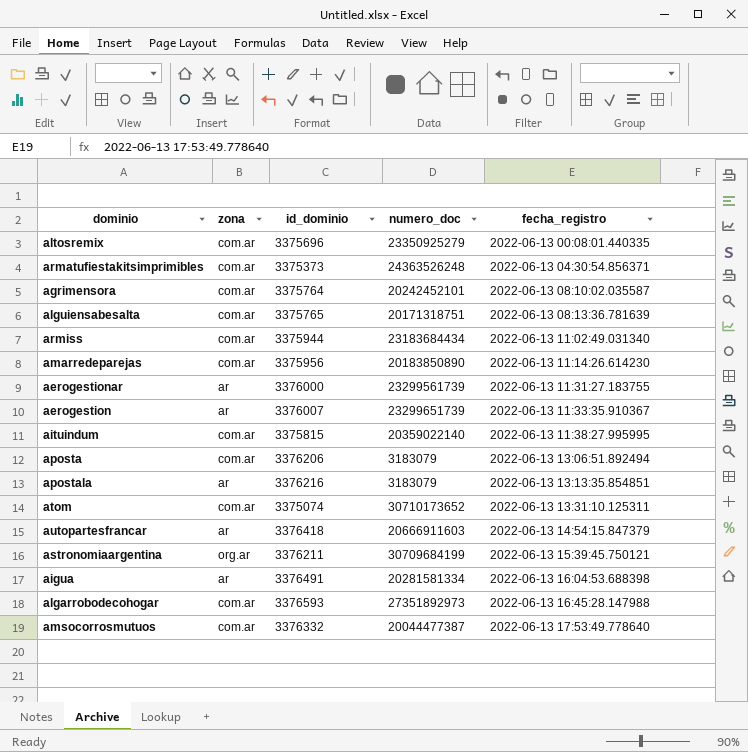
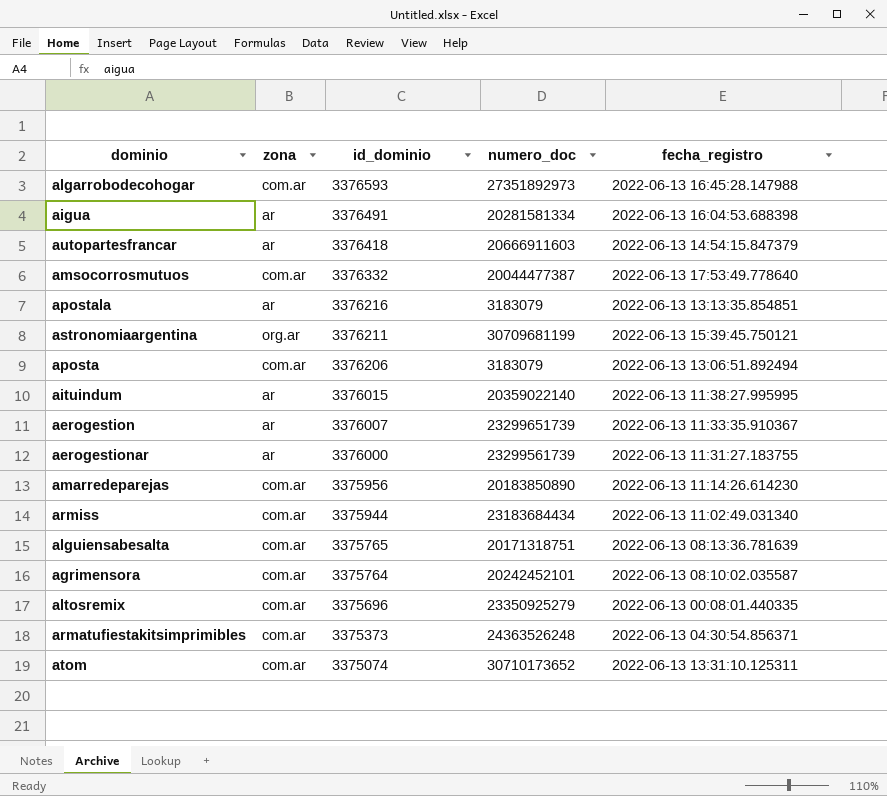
row order: fecha_registro ascending -> id_dominio descending
astronomiaargentina | numero_doc: 30709684199 -> 30709681199
aituindum | zona: com.ar -> ar
aituindum | id_dominio: 3375815 -> 3376015

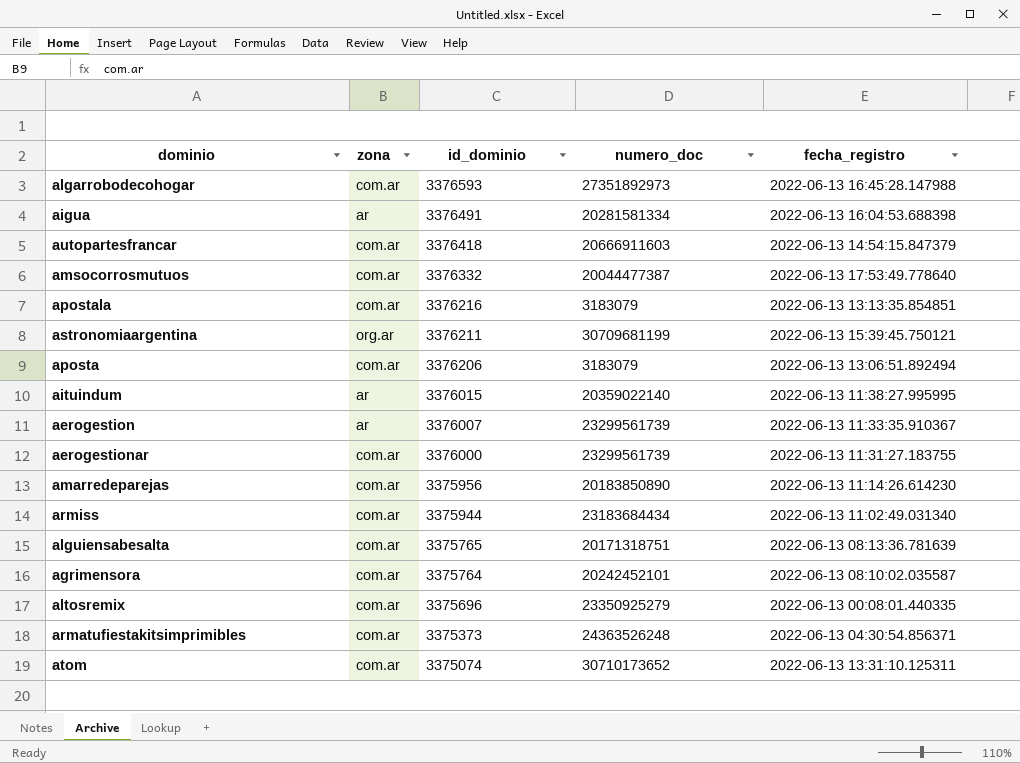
autopartesfrancar | zona: ar -> com.ar
apostala | zona: ar -> com.ar
aerogestion | numero_doc: 23299651739 -> 23299561739
aerogestionar | zona: ar -> com.ar

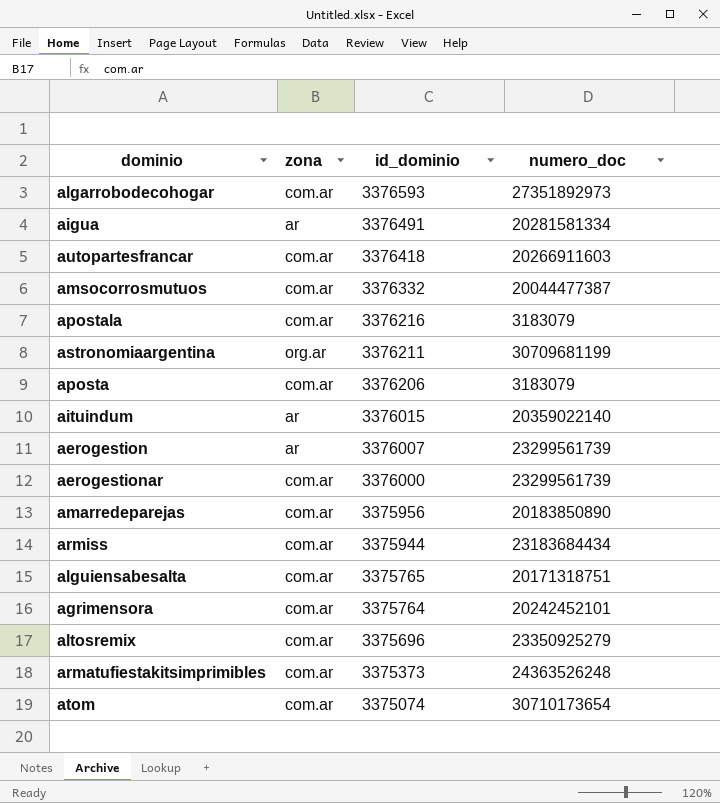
column fecha_registro | position: 5 -> none
autopartesfrancar | numero_doc: 20666911603 -> 20266911603
atom | numero_doc: 30710173652 -> 30710173654

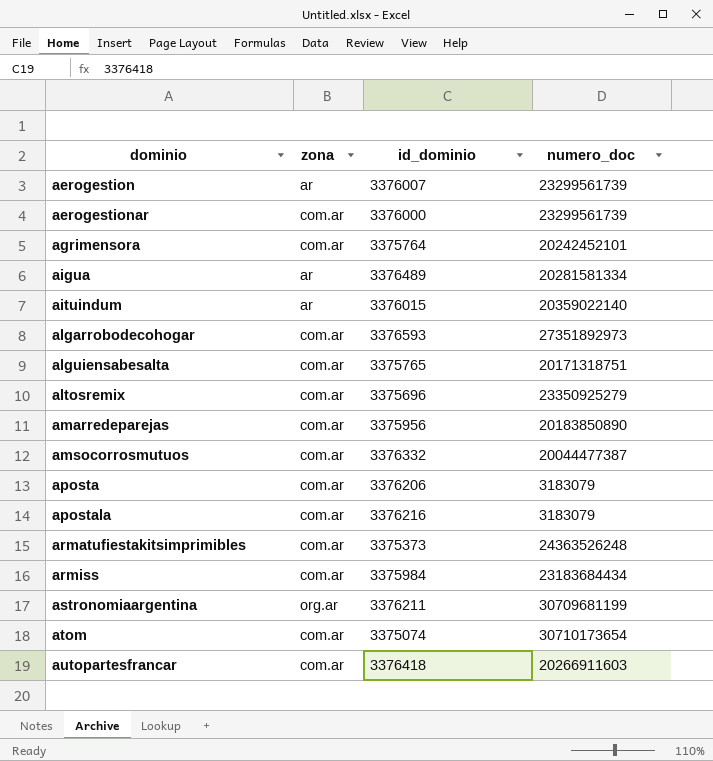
row order: id_dominio descending -> dominio ascending
aigua | id_dominio: 3376491 -> 3376489
armiss | id_dominio: 3375944 -> 3375984

